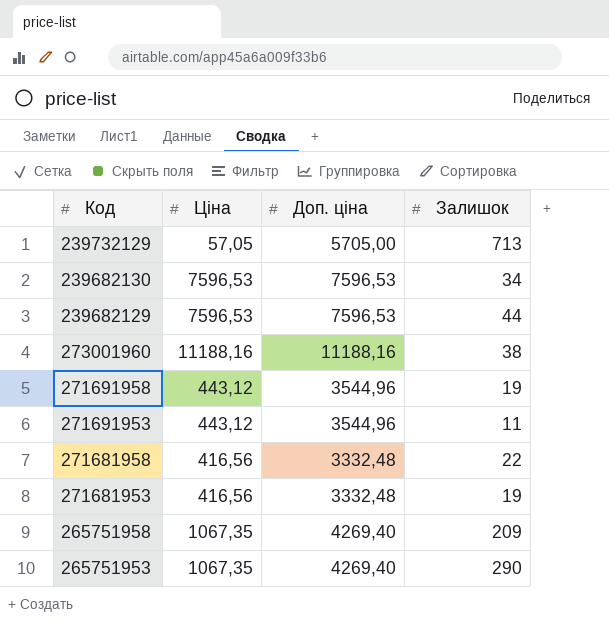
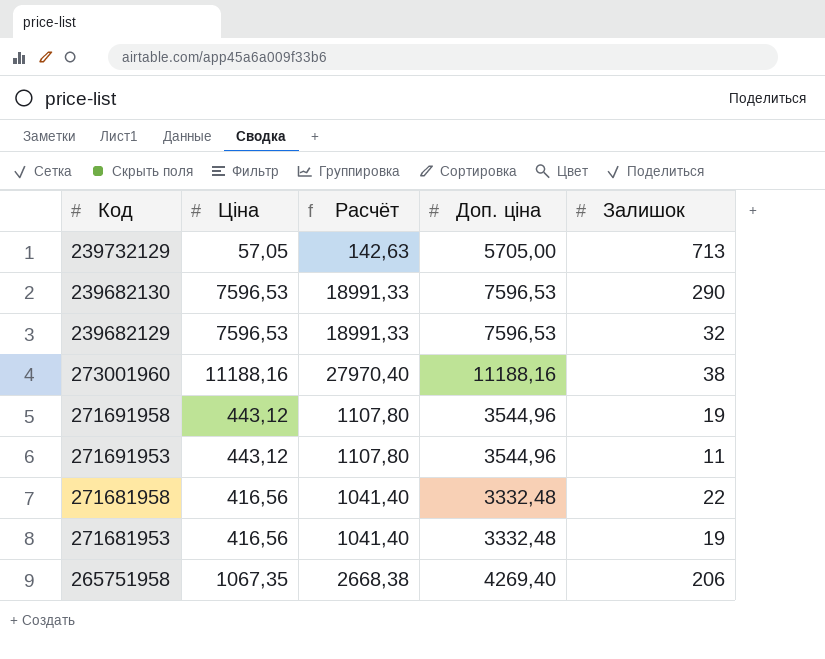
column Расчёт | formula: none -> [Ціна] * 2,5
row 265751953: 1067,35 | 4269,40 | 290 -> none
239682130 | Залишок: 34 -> 290
239682129 | Залишок: 44 -> 32
265751958 | Залишок: 209 -> 206

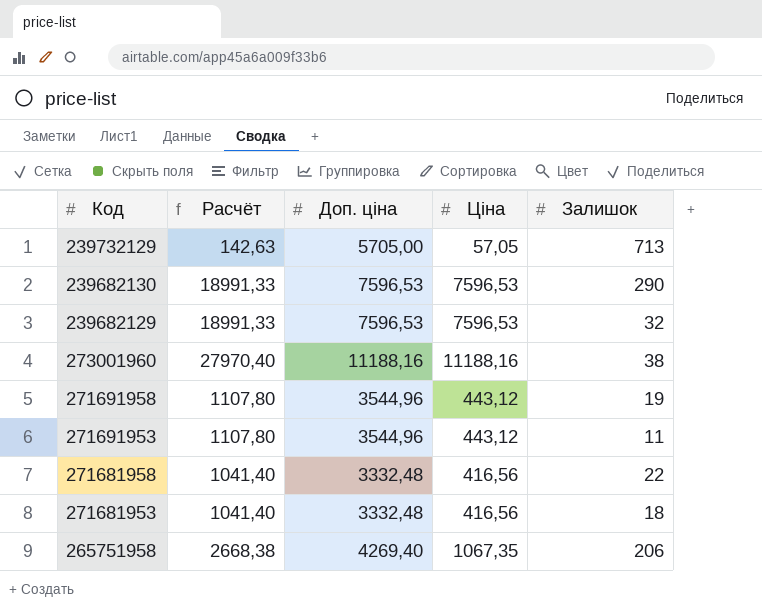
column Ціна | position: 2 -> 4
271681953 | Залишок: 19 -> 18

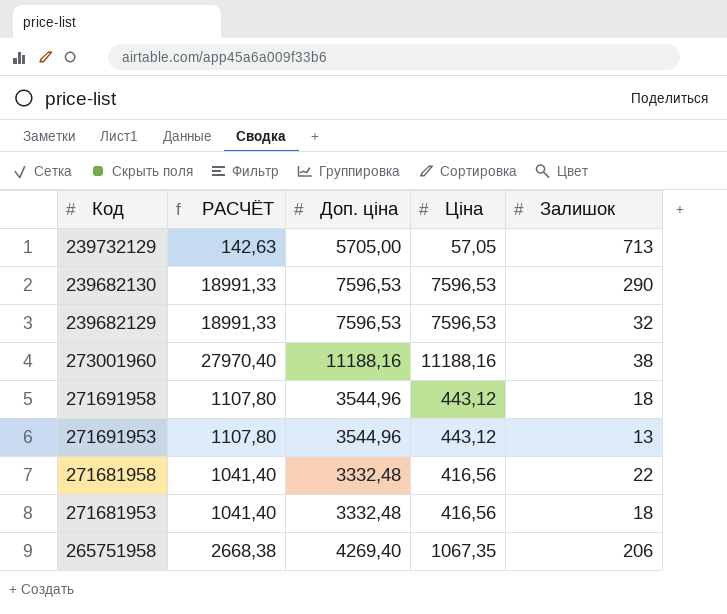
column name: Расчёт -> РАСЧЁТ
271691958 | Залишок: 19 -> 18
271691953 | Залишок: 11 -> 13

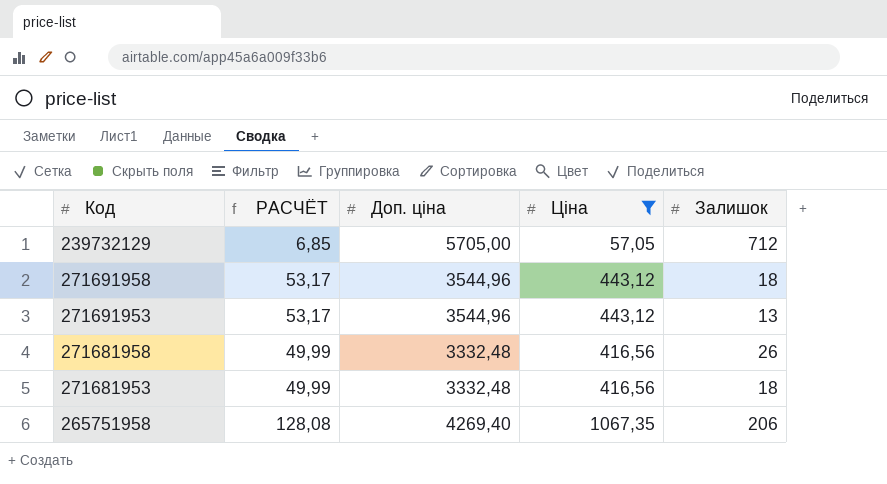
filter: none -> Ціна <= 1067,35
column РАСЧЁТ | formula: [Ціна] * 2,5 -> [Ціна] * 0,12
239732129 | Залишок: 713 -> 712
271681958 | Залишок: 22 -> 26

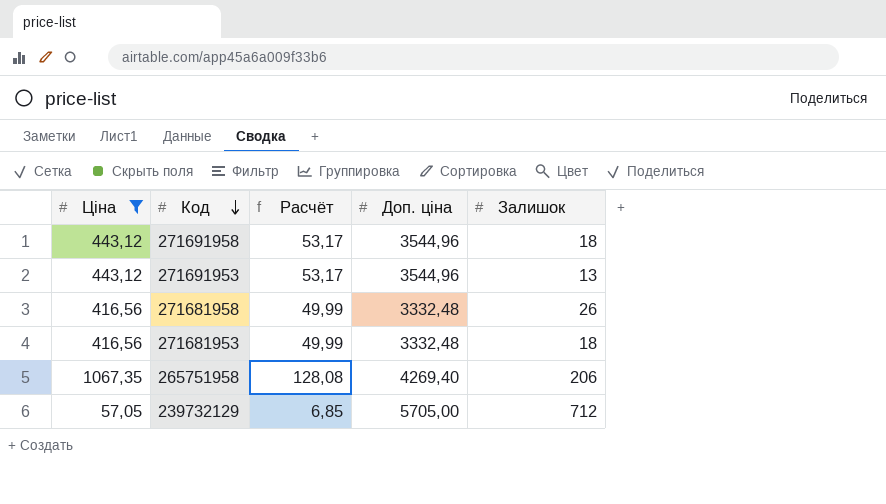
row order: none -> Код descending
column Ціна | position: 4 -> 1
column name: РАСЧЁТ -> Расчёт

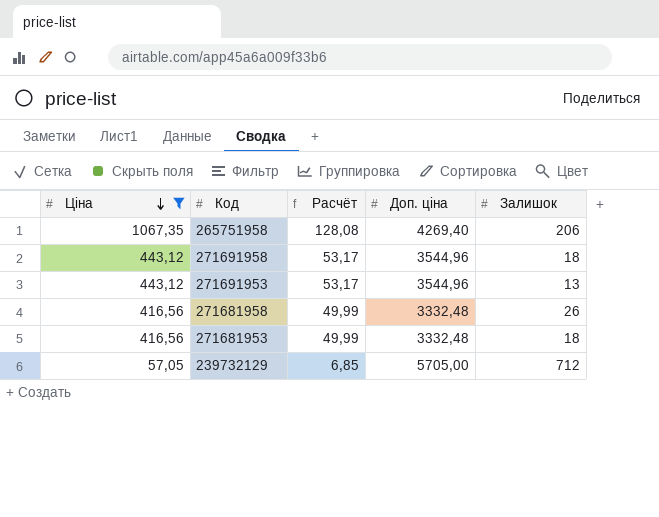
row order: Код descending -> Ціна descending

